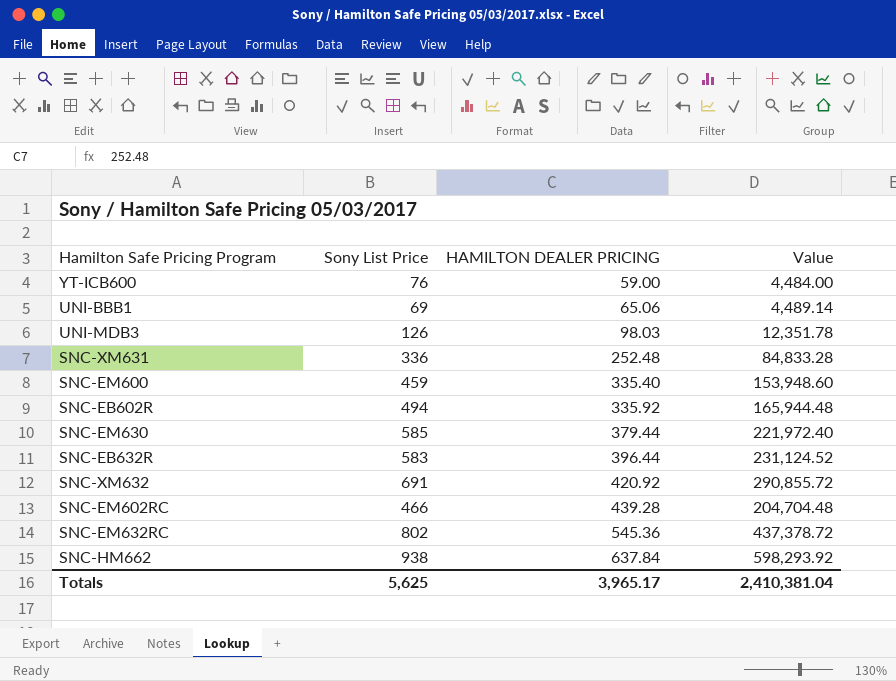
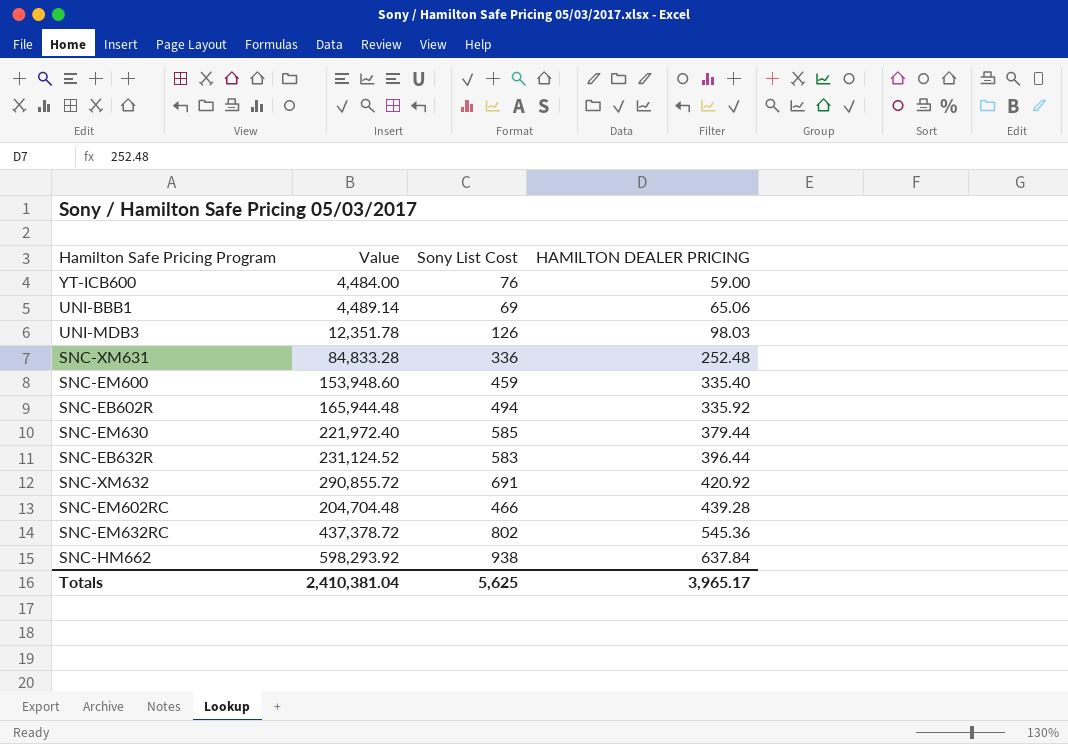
column Value | position: 4 -> 2
column name: Sony List Price -> Sony List Cost

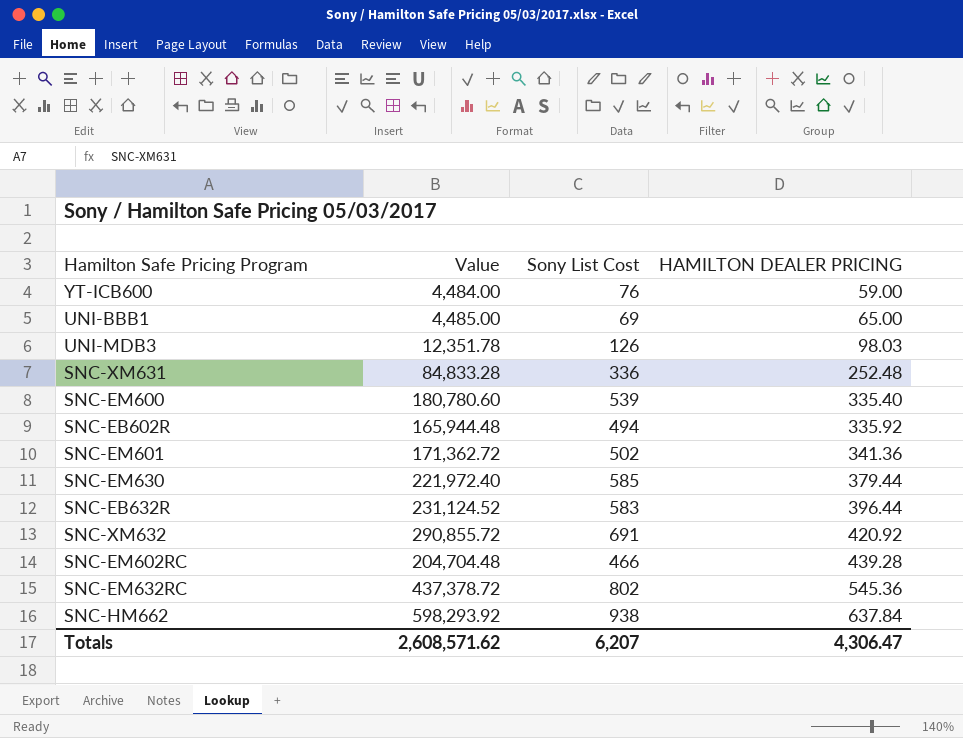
UNI-BBB1 | Value: 4,489.14 -> 4,485.00
UNI-BBB1 | HAMILTON DEALER PRICING: 65.06 -> 65.00
SNC-EM600 | Value: 153,948.60 -> 180,780.60
SNC-EM600 | Sony List Cost: 459 -> 539
row SNC-EM601: none -> 171,362.72 | 502 | 341.36
Totals | Value: 2,410,381.04 -> 2,608,571.62
Totals | Sony List Cost: 5,625 -> 6,207
Totals | HAMILTON DEALER PRICING: 3,965.17 -> 4,306.47

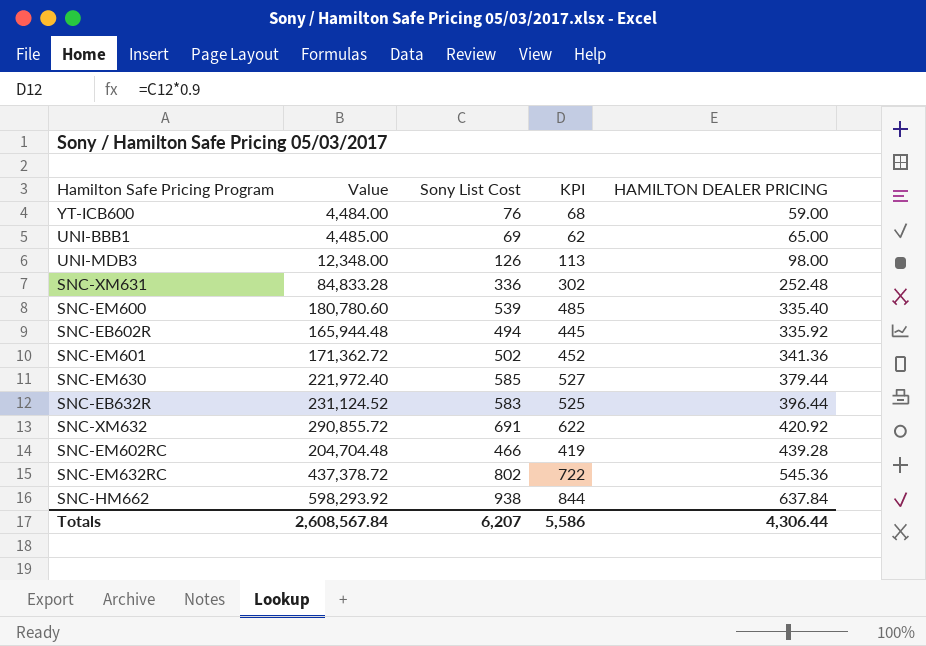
column KPI | formula: none -> [Sony List Cost] * 0.9
UNI-MDB3 | Value: 12,351.78 -> 12,348.00
UNI-MDB3 | HAMILTON DEALER PRICING: 98.03 -> 98.00
Totals | Value: 2,608,571.62 -> 2,608,567.84
Totals | HAMILTON DEALER PRICING: 4,306.47 -> 4,306.44

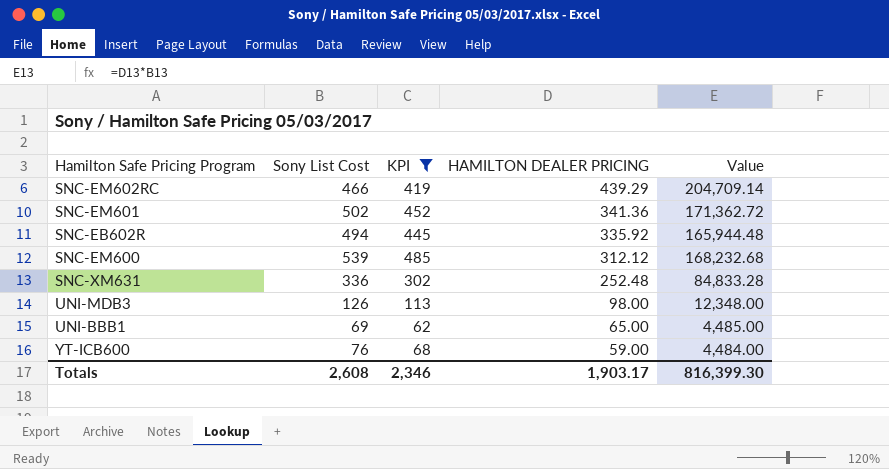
filter: none -> KPI <= 485
row order: HAMILTON DEALER PRICING ascending -> HAMILTON DEALER PRICING descending
column Value | position: 2 -> 5
SNC-EM602RC | HAMILTON DEALER PRICING: 439.28 -> 439.29
SNC-EM602RC | Value: 204,704.48 -> 204,709.14
SNC-EM600 | HAMILTON DEALER PRICING: 335.40 -> 312.12
SNC-EM600 | Value: 180,780.60 -> 168,232.68
Totals | Sony List Cost: 6,207 -> 2,608
Totals | KPI: 5,586 -> 2,346
Totals | HAMILTON DEALER PRICING: 4,306.44 -> 1,903.17
Totals | Value: 2,608,567.84 -> 816,399.30

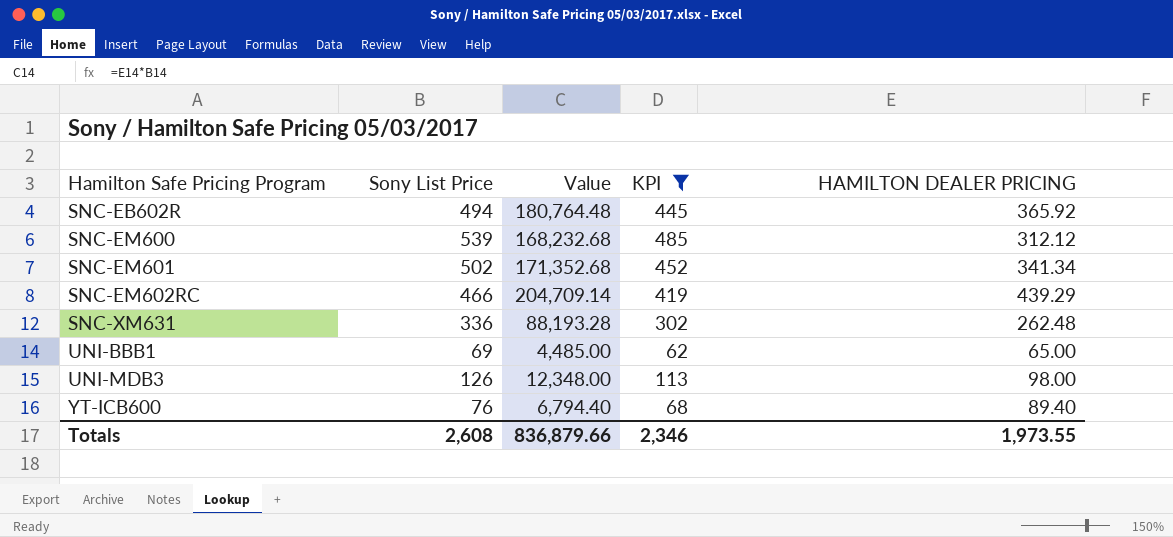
row order: HAMILTON DEALER PRICING descending -> Hamilton Safe Pricing Program ascending
column name: Sony List Cost -> Sony List Price
column Value | position: 5 -> 3
SNC-EB602R | Value: 165,944.48 -> 180,764.48
SNC-EB602R | HAMILTON DEALER PRICING: 335.92 -> 365.92
SNC-EM601 | Value: 171,362.72 -> 171,352.68
SNC-EM601 | HAMILTON DEALER PRICING: 341.36 -> 341.34
SNC-XM631 | Value: 84,833.28 -> 88,193.28
SNC-XM631 | HAMILTON DEALER PRICING: 252.48 -> 262.48
YT-ICB600 | Value: 4,484.00 -> 6,794.40
YT-ICB600 | HAMILTON DEALER PRICING: 59.00 -> 89.40
Totals | Value: 816,399.30 -> 836,879.66
Totals | HAMILTON DEALER PRICING: 1,903.17 -> 1,973.55

